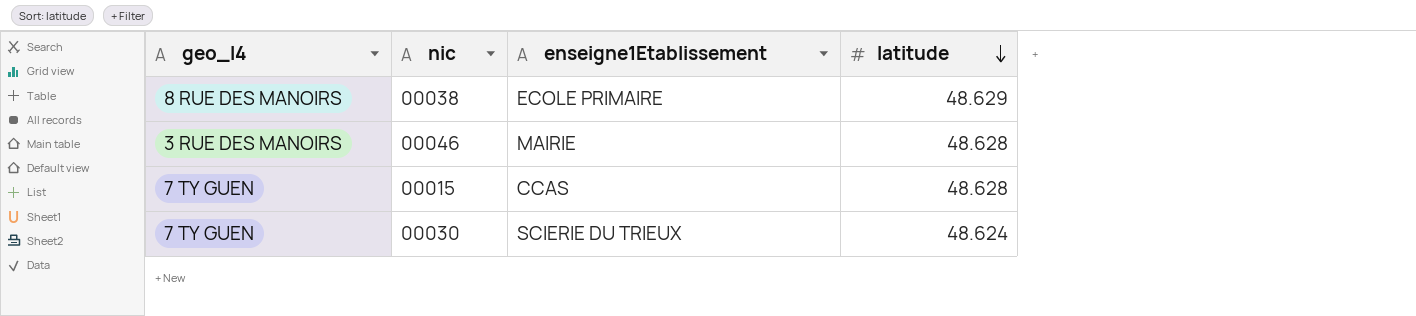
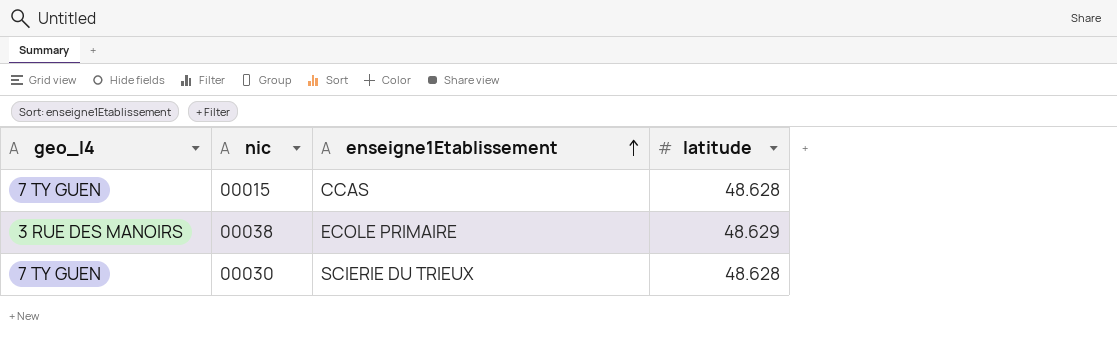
row order: latitude descending -> enseigne1Etablissement ascending
row 00046: 3 RUE DES MANOIRS | MAIRIE | 48.628 -> none
00038 | geo_l4: 8 RUE DES MANOIRS -> 3 RUE DES MANOIRS
00030 | latitude: 48.624 -> 48.628

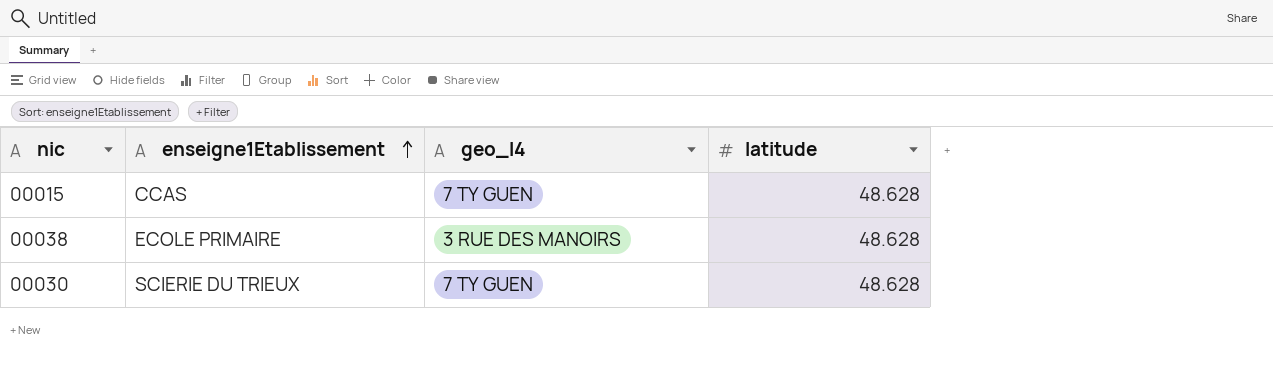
column geo_l4 | position: 1 -> 3
00038 | latitude: 48.629 -> 48.628

